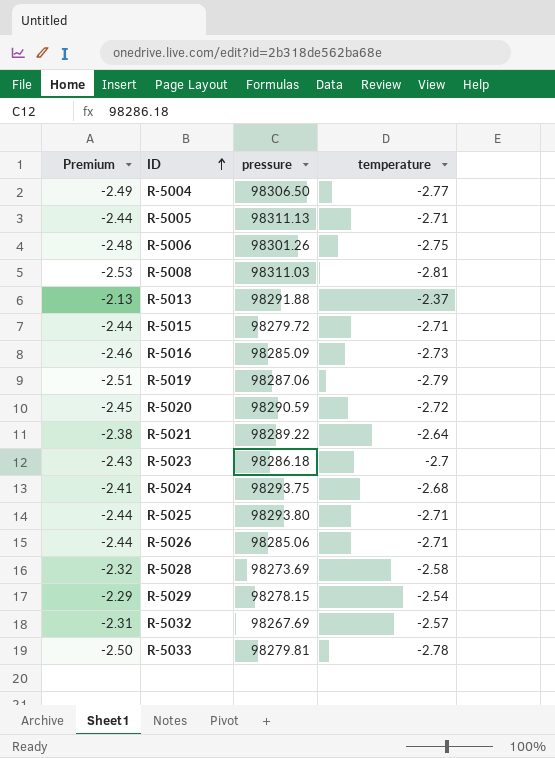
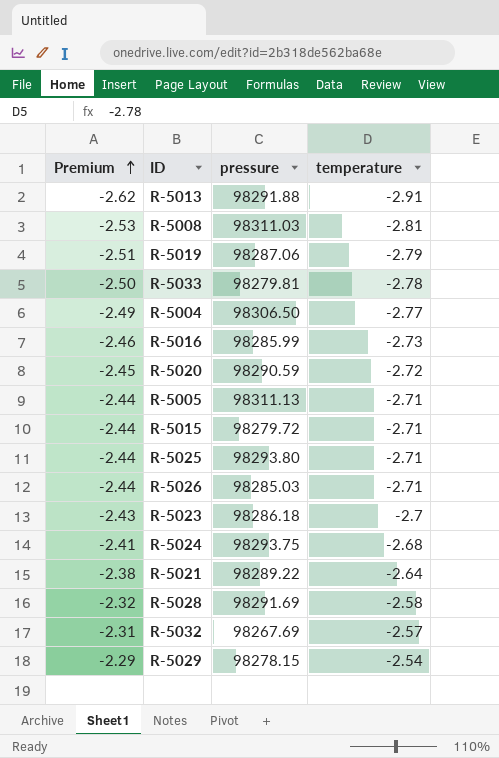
row order: ID ascending -> Premium ascending
row R-5006: -2.48 | 98301.26 | -2.75 -> none
R-5013 | Premium: -2.13 -> -2.62
R-5013 | temperature: -2.37 -> -2.91
R-5016 | pressure: 98285.09 -> 98285.99
R-5026 | pressure: 98285.06 -> 98285.03
R-5028 | pressure: 98273.69 -> 98291.69

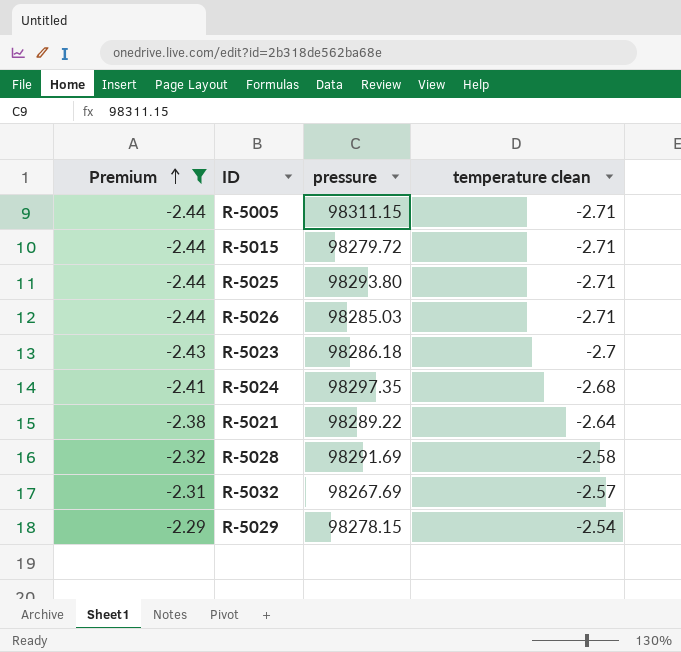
filter: none -> Premium >= -2.44
column name: temperature -> temperature clean
R-5005 | pressure: 98311.13 -> 98311.15
R-5024 | pressure: 98293.75 -> 98297.35

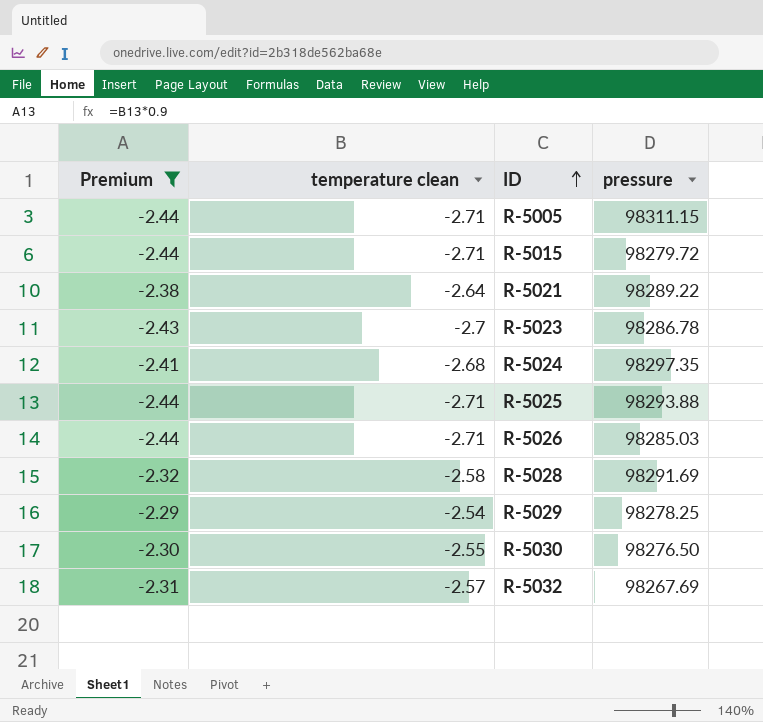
row order: Premium ascending -> ID ascending
column temperature clean | position: 4 -> 2
R-5023 | pressure: 98286.18 -> 98286.78
R-5025 | pressure: 98293.80 -> 98293.88
R-5029 | pressure: 98278.15 -> 98278.25
row R-5030: none -> -2.30 | -2.55 | 98276.50

